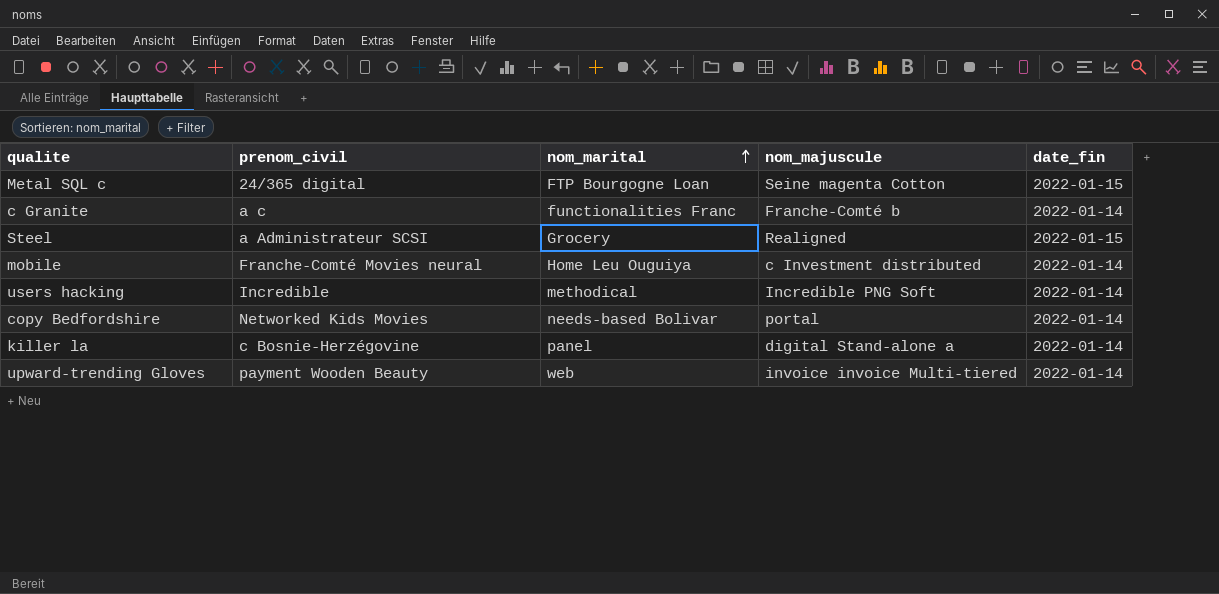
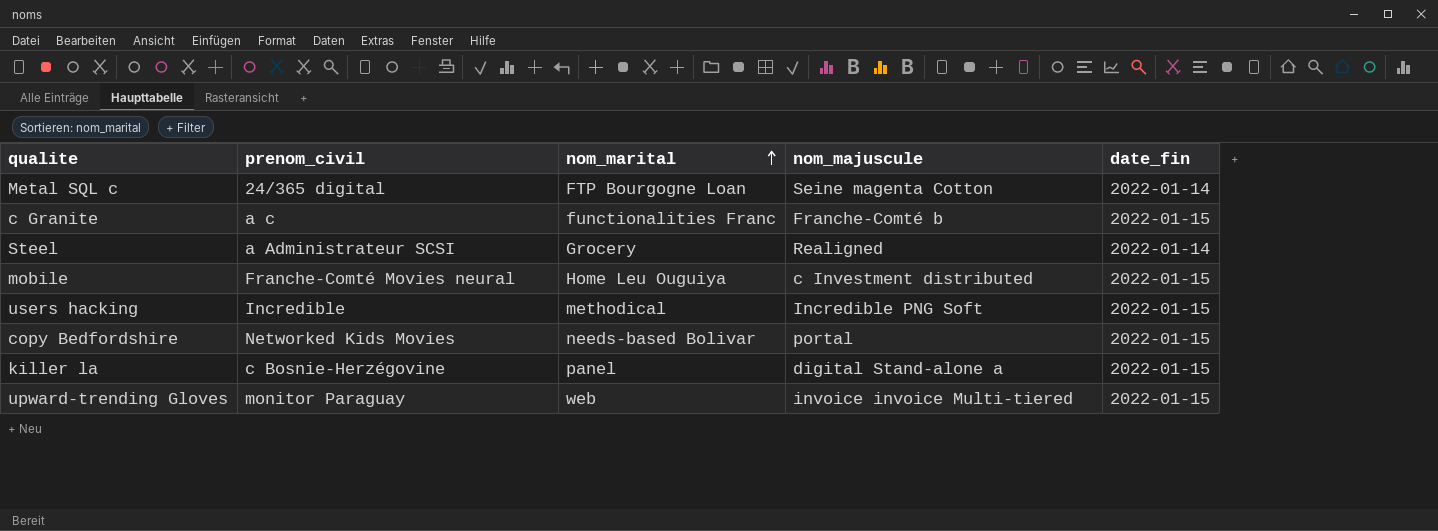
Metal SQL c | date_fin: 2022-01-15 -> 2022-01-14
c Granite | date_fin: 2022-01-14 -> 2022-01-15
Steel | date_fin: 2022-01-15 -> 2022-01-14
mobile | date_fin: 2022-01-14 -> 2022-01-15
users hacking | date_fin: 2022-01-14 -> 2022-01-15
copy Bedfordshire | date_fin: 2022-01-14 -> 2022-01-15
killer la | date_fin: 2022-01-14 -> 2022-01-15
upward-trending Gloves | prenom_civil: payment Wooden Beauty -> monitor Paraguay
upward-trending Gloves | date_fin: 2022-01-14 -> 2022-01-15

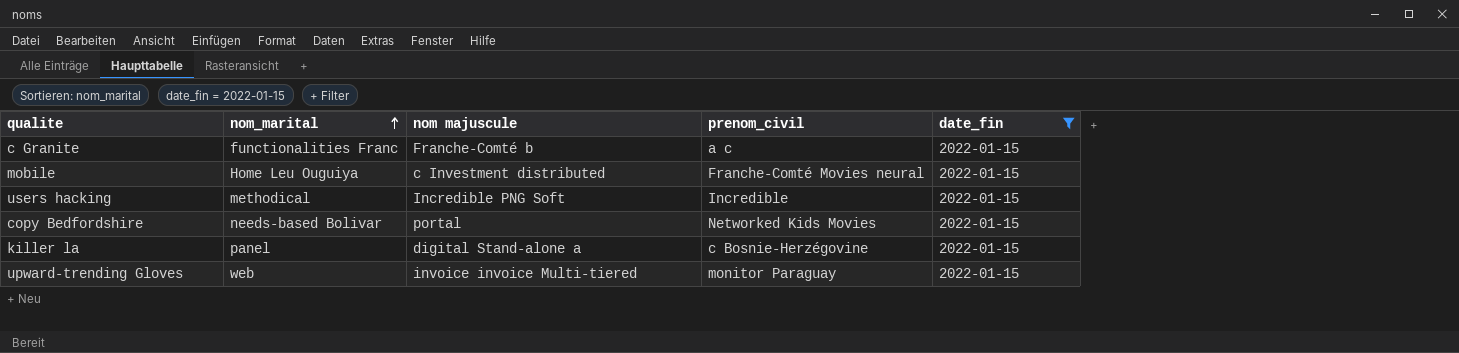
filter: none -> date_fin = 2022-01-15
column name: nom_majuscule -> nom majuscule
column prenom_civil | position: 2 -> 4

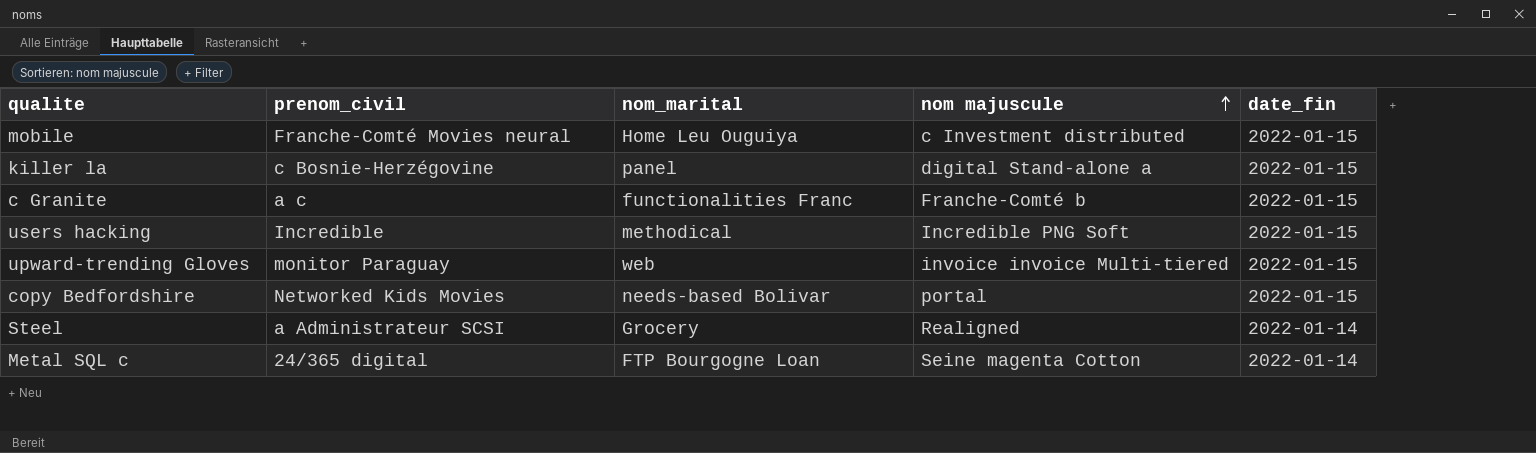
filter: date_fin = 2022-01-15 -> none
row order: nom_marital ascending -> nom majuscule ascending
column prenom_civil | position: 4 -> 2

